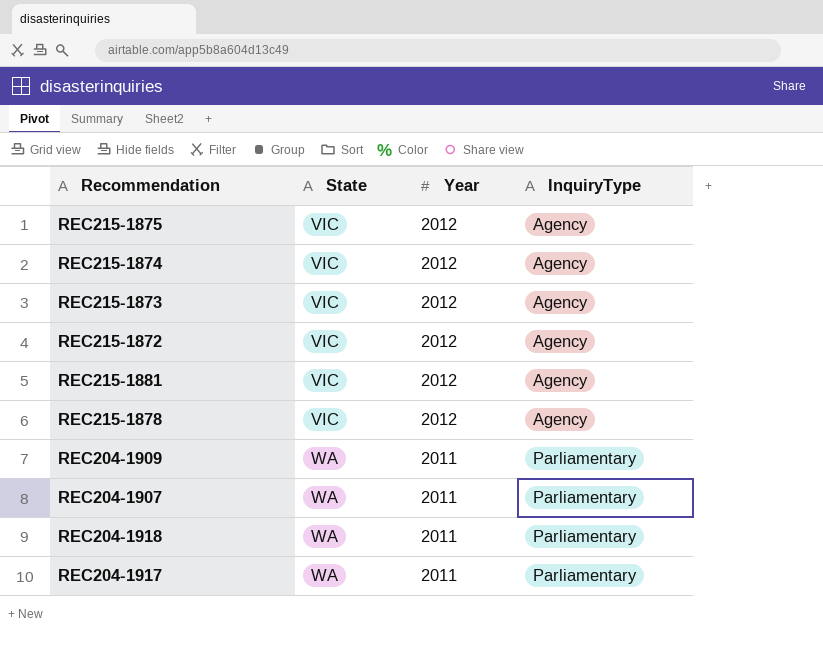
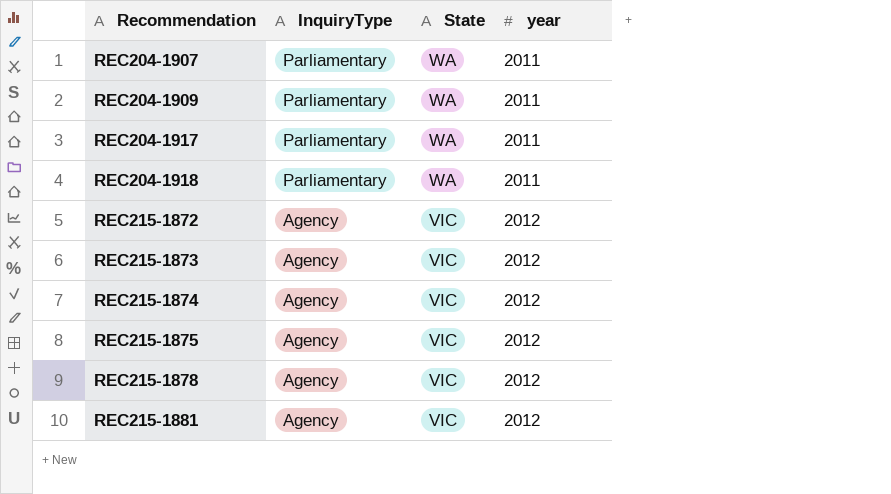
row order: State ascending -> Recommendation ascending
column InquiryType | position: 4 -> 2
column name: Year -> year

